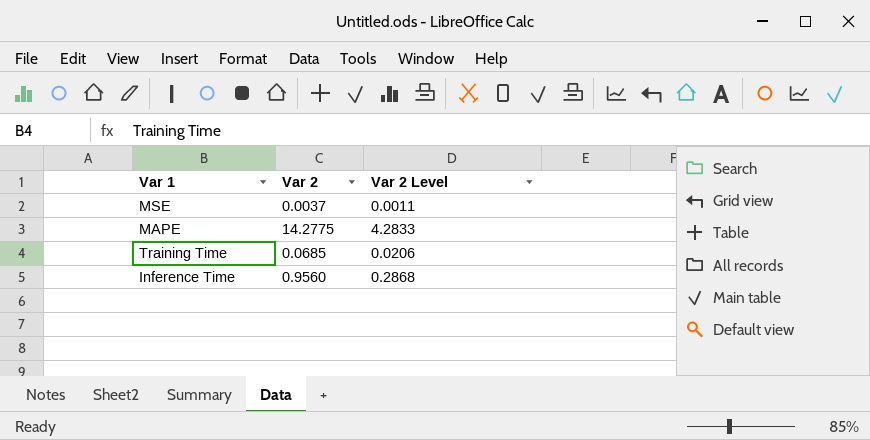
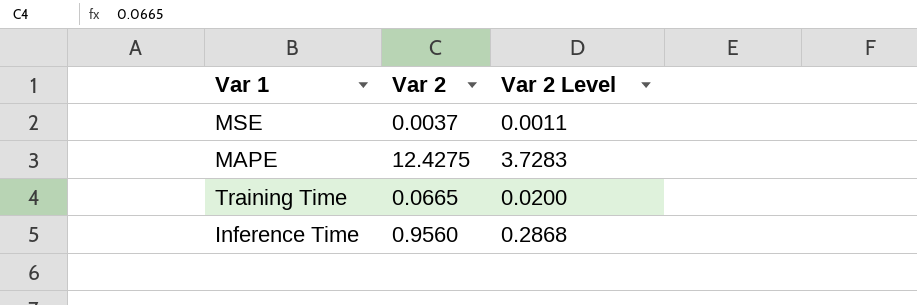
MAPE | Var 2: 14.2775 -> 12.4275
MAPE | Var 2 Level: 4.2833 -> 3.7283
Training Time | Var 2: 0.0685 -> 0.0665
Training Time | Var 2 Level: 0.0206 -> 0.0200

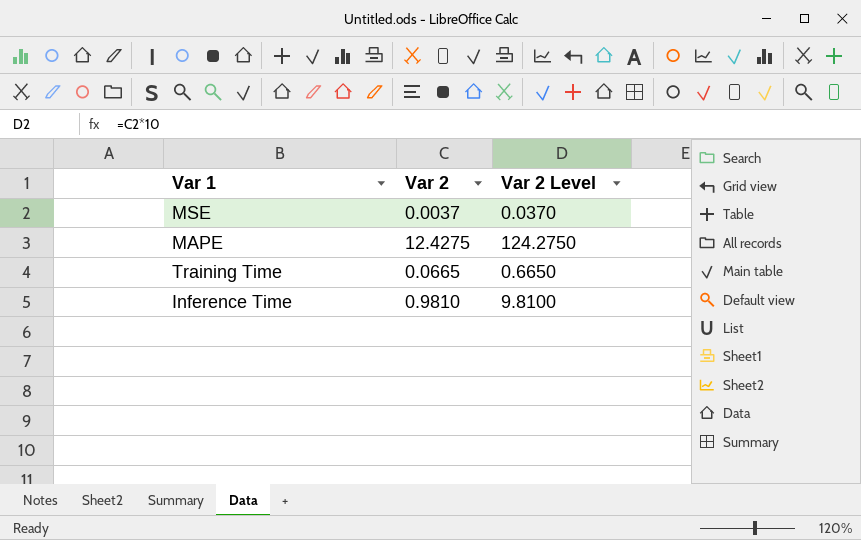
column Var 2 Level | formula: [Var 2] * 0.3 -> [Var 2] * 10
Inference Time | Var 2: 0.9560 -> 0.9810

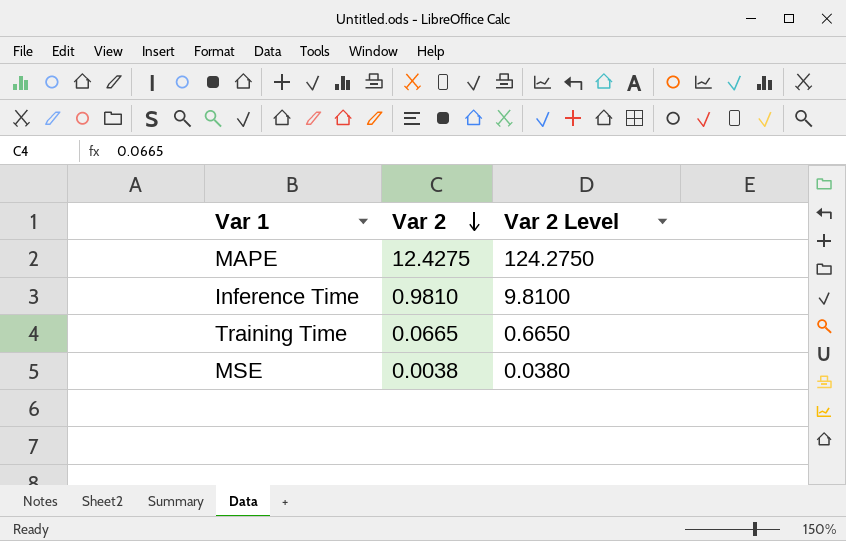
row order: none -> Var 2 descending
MSE | Var 2: 0.0037 -> 0.0038
MSE | Var 2 Level: 0.0370 -> 0.0380

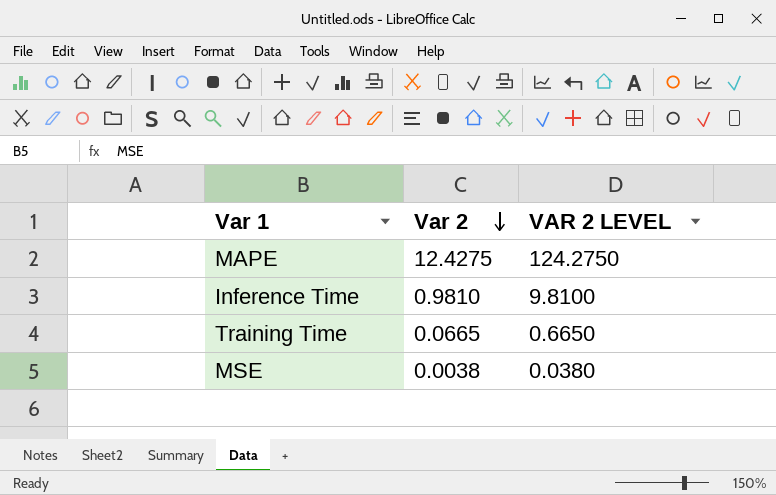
column name: Var 2 Level -> VAR 2 LEVEL

